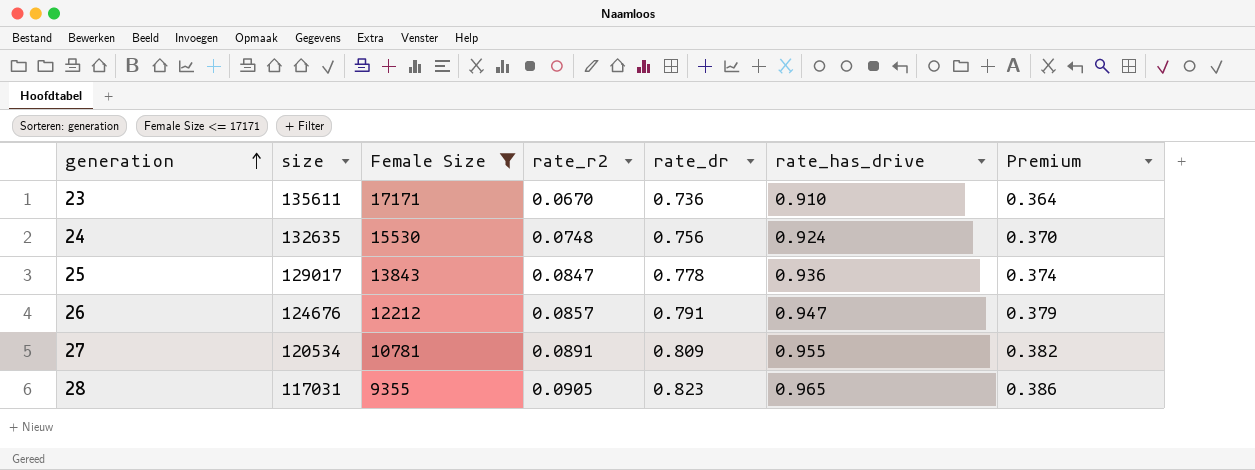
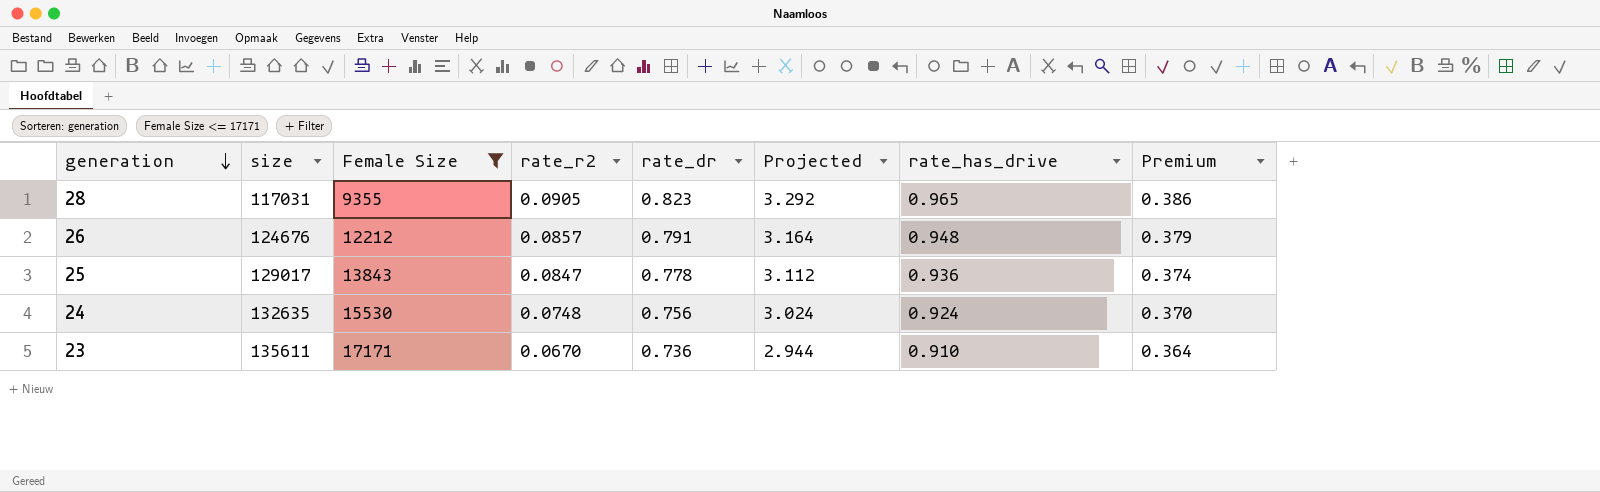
row order: generation ascending -> generation descending
column Projected | formula: none -> [rate_dr] * 4
row 27: 120534 | 10781 | 0.0891 | 0.809 | 0.955 | 0.382 -> none
26 | rate_has_drive: 0.947 -> 0.948

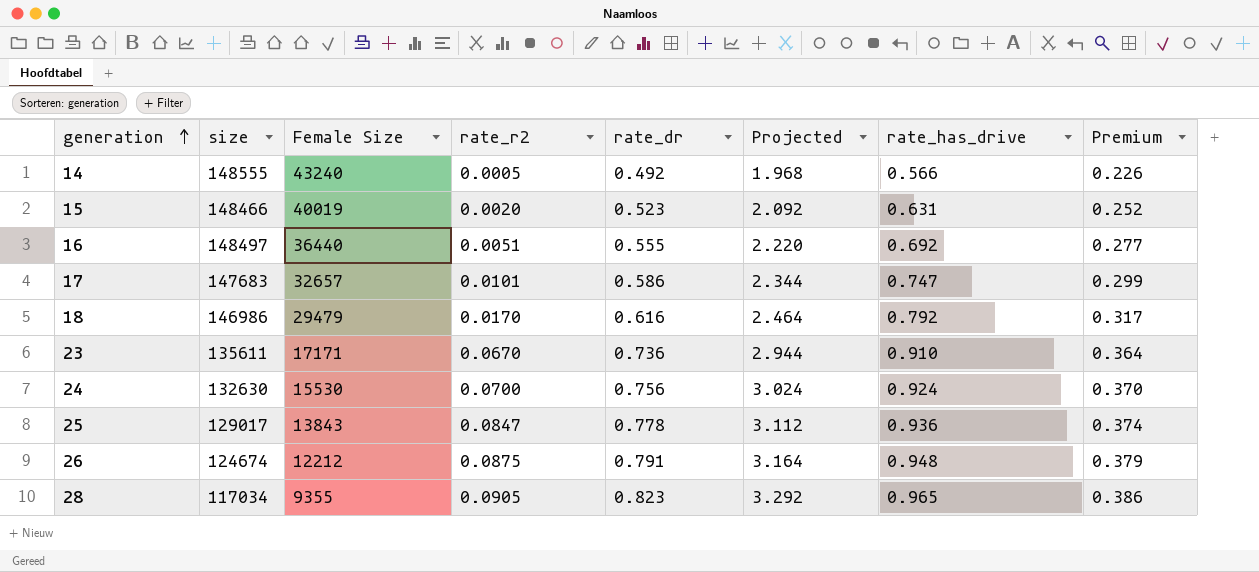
filter: Female Size <= 17171 -> none
row order: generation descending -> generation ascending
24 | size: 132635 -> 132630
24 | rate_r2: 0.0748 -> 0.0700
26 | size: 124676 -> 124674
26 | rate_r2: 0.0857 -> 0.0875
28 | size: 117031 -> 117034

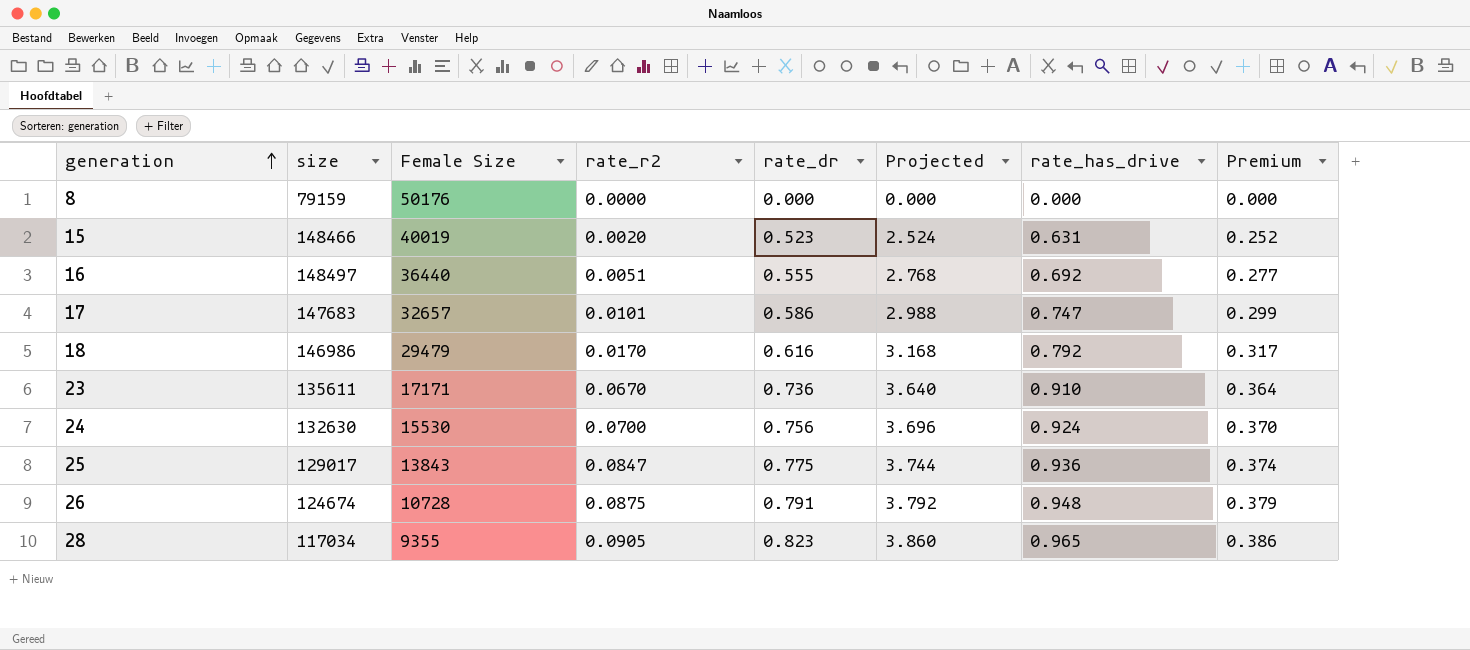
column Projected | formula: [rate_dr] * 4 -> [rate_has_drive] * 4
row 14: 148555 | 43240 | 0.0005 | 0.492 | 1.968 | 0.566 | 0.226 -> none
row 8: none -> 79159 | 50176 | 0.0000 | 0.000 | 0.000 | 0.000 | 0.000
25 | rate_dr: 0.778 -> 0.775
26 | Female Size: 12212 -> 10728

